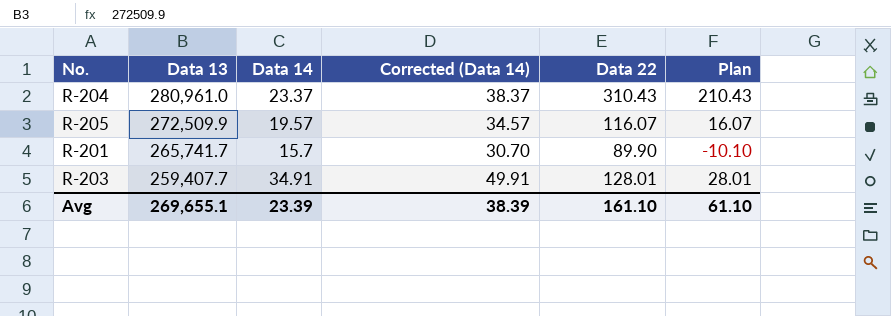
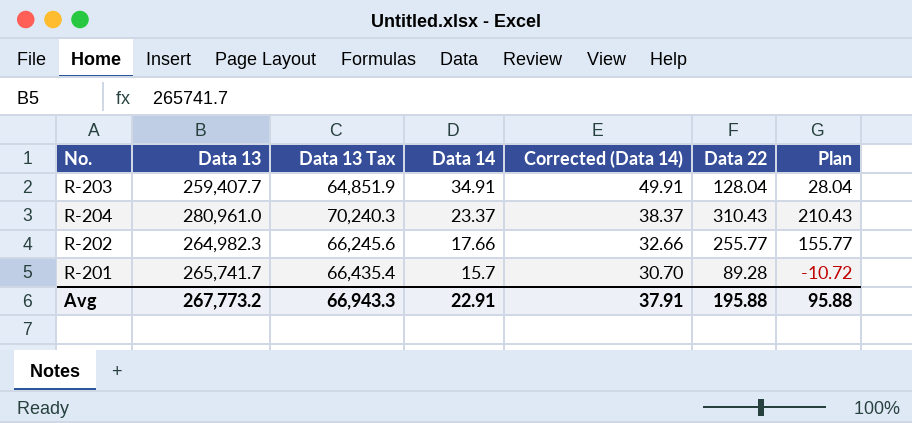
row order: Data 13 descending -> Data 14 descending
column Data 13 Tax | formula: none -> [Data 13] * 0.25
row R-205: 272,509.9 | 19.57 | 34.57 | 116.07 | 16.07 -> none
R-203 | Data 22: 128.01 -> 128.04
R-203 | Plan: 28.01 -> 28.04
row R-202: none -> 264,982.3 | 66,245.6 | 17.66 | 32.66 | 255.77 | 155.77
R-201 | Data 22: 89.90 -> 89.28
R-201 | Plan: -10.10 -> -10.72
Avg | Data 13: 269,655.1 -> 267,773.2
Avg | Data 14: 23.39 -> 22.91
Avg | Corrected (Data 14): 38.39 -> 37.91
Avg | Data 22: 161.10 -> 195.88
Avg | Plan: 61.10 -> 95.88

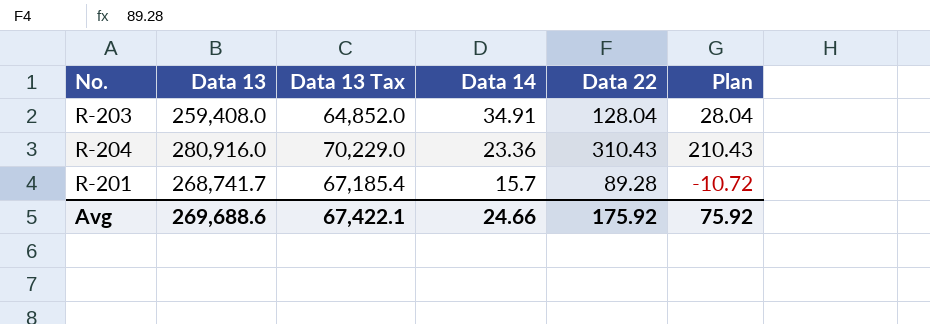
column Corrected (Data 14) | formula: [Data 14] + 15 -> none
row R-202: 264,982.3 | 66,245.6 | 17.66 | 32.66 | 255.77 | 155.77 -> none
R-203 | Data 13: 259,407.7 -> 259,408.0
R-203 | Data 13 Tax: 64,851.9 -> 64,852.0
R-204 | Data 13: 280,961.0 -> 280,916.0
R-204 | Data 13 Tax: 70,240.3 -> 70,229.0
R-204 | Data 14: 23.37 -> 23.36
R-201 | Data 13: 265,741.7 -> 268,741.7
R-201 | Data 13 Tax: 66,435.4 -> 67,185.4
Avg | Data 13: 267,773.2 -> 269,688.6
Avg | Data 13 Tax: 66,943.3 -> 67,422.1
Avg | Data 14: 22.91 -> 24.66
Avg | Data 22: 195.88 -> 175.92
Avg | Plan: 95.88 -> 75.92

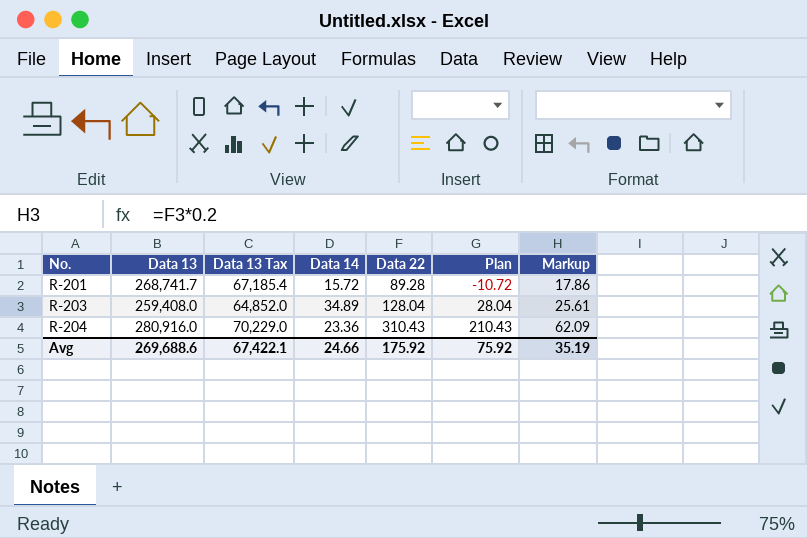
row order: Data 14 descending -> No. ascending
column Markup | formula: none -> [Data 22] * 0.2
R-201 | Data 14: 15.7 -> 15.72
R-203 | Data 14: 34.91 -> 34.89

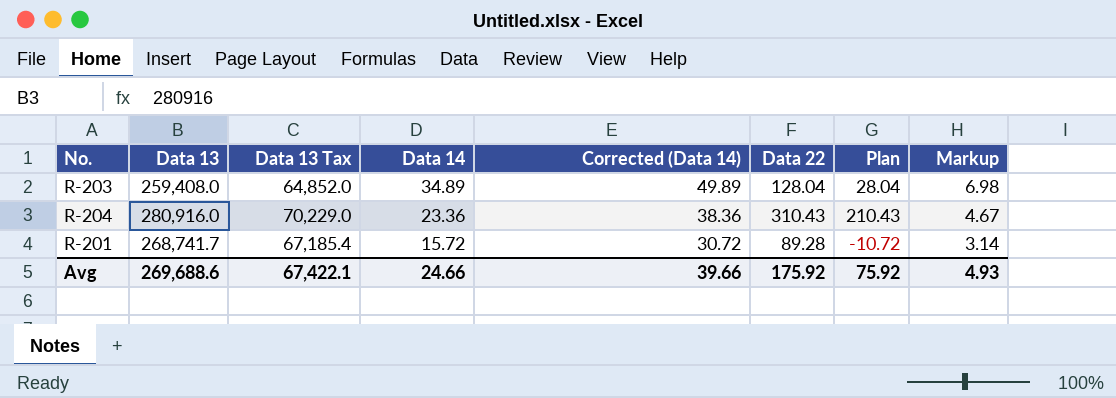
row order: No. ascending -> Data 14 descending
column Corrected (Data 14) | formula: none -> [Data 14] + 15
column Markup | formula: [Data 22] * 0.2 -> [Data 14] * 0.2
Avg | Markup: 35.19 -> 4.93

